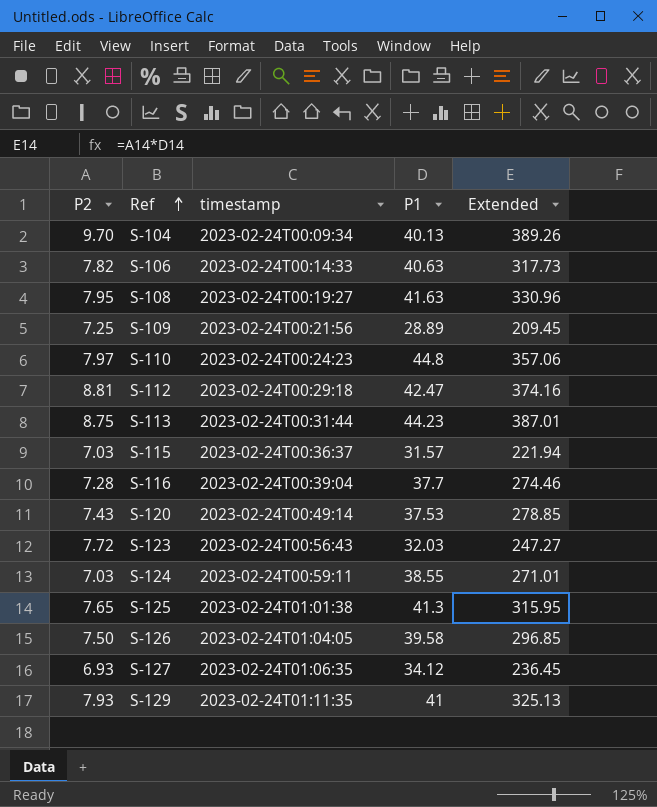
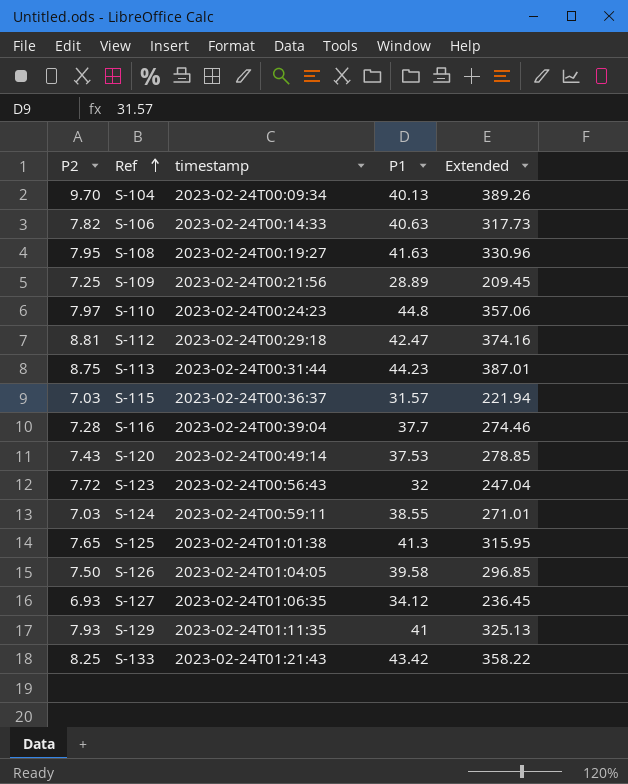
S-123 | P1: 32.03 -> 32
S-123 | Extended: 247.27 -> 247.04
row S-133: none -> 8.25 | 2023-02-24T01:21:43 | 43.42 | 358.22

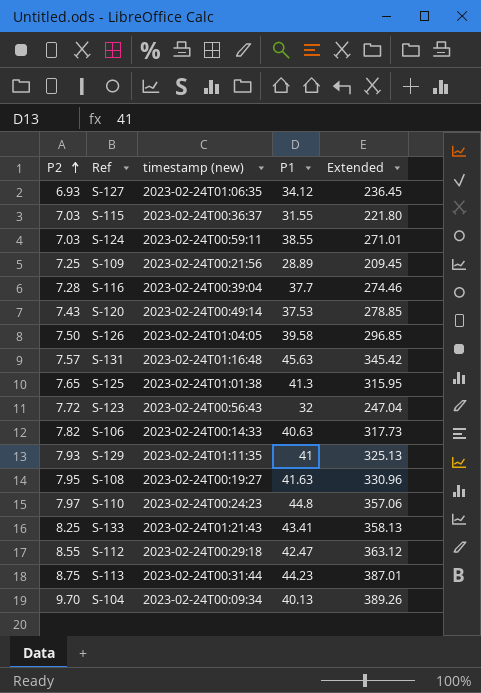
row order: Ref ascending -> P2 ascending
column name: timestamp -> timestamp (new)
S-115 | P1: 31.57 -> 31.55
S-115 | Extended: 221.94 -> 221.80
row S-131: none -> 7.57 | 2023-02-24T01:16:48 | 45.63 | 345.42
S-133 | P1: 43.42 -> 43.41
S-133 | Extended: 358.22 -> 358.13
S-112 | P2: 8.81 -> 8.55
S-112 | Extended: 374.16 -> 363.12

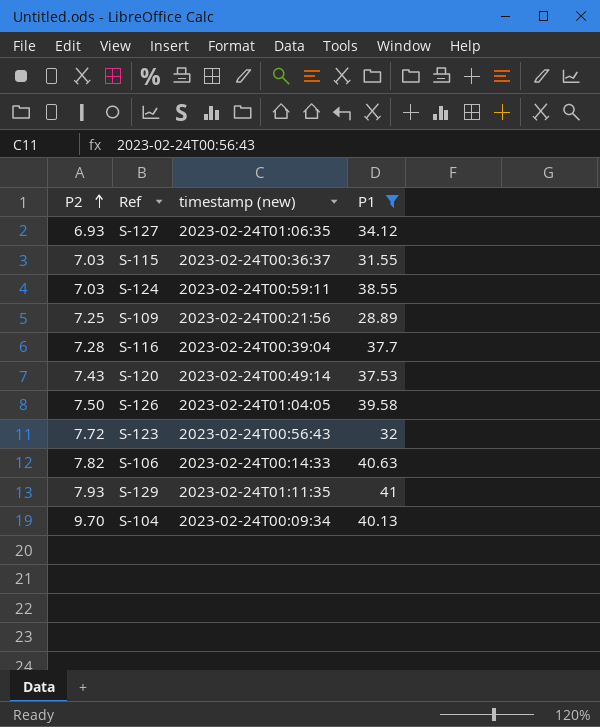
filter: none -> P1 <= 41
column Extended | formula: [P2] * [P1] -> none

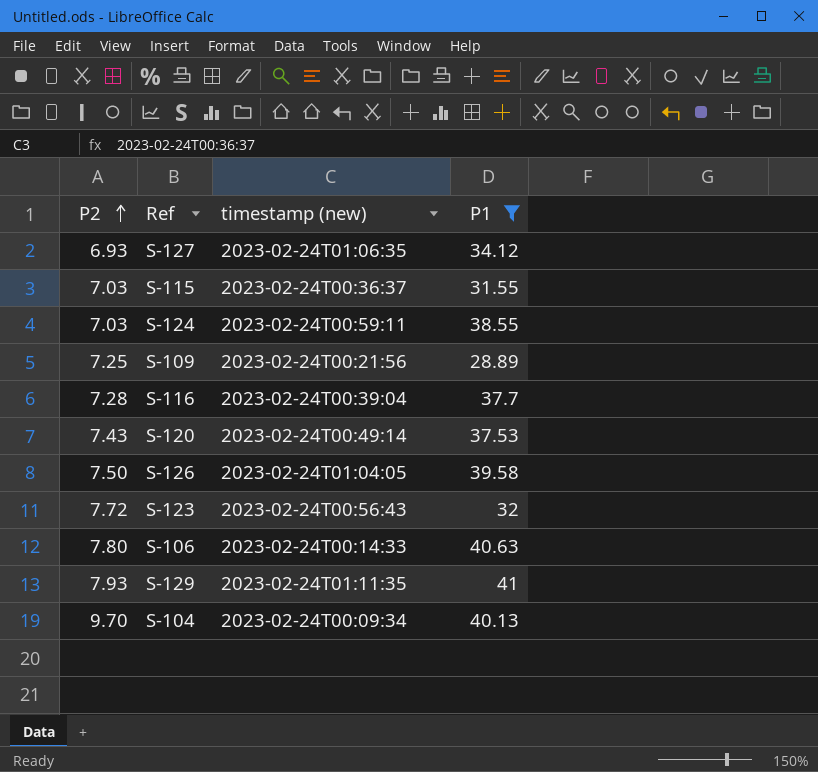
S-106 | P2: 7.82 -> 7.80

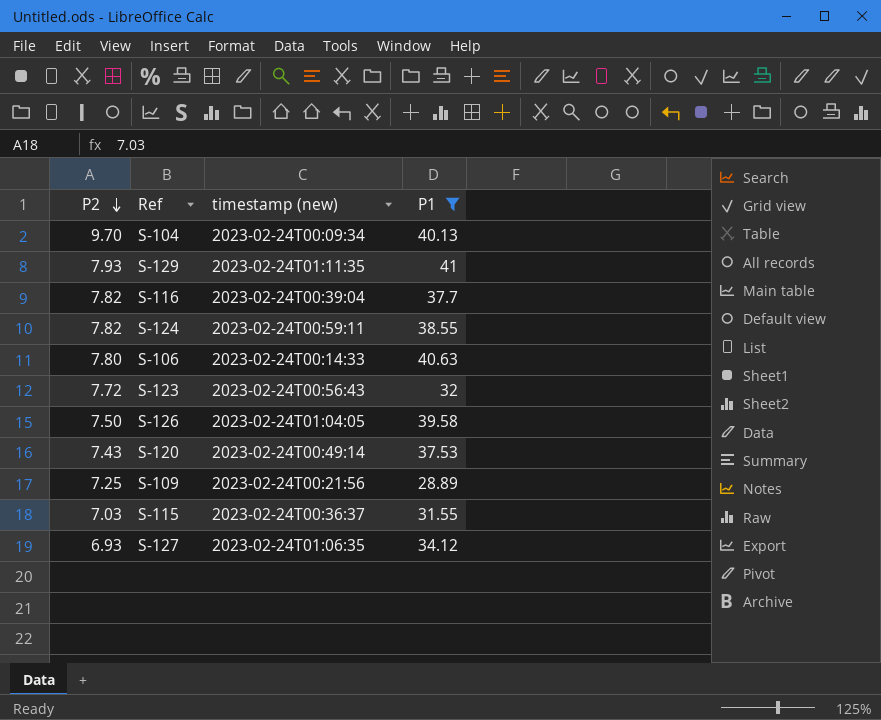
row order: P2 ascending -> P2 descending
S-116 | P2: 7.28 -> 7.82
S-124 | P2: 7.03 -> 7.82

